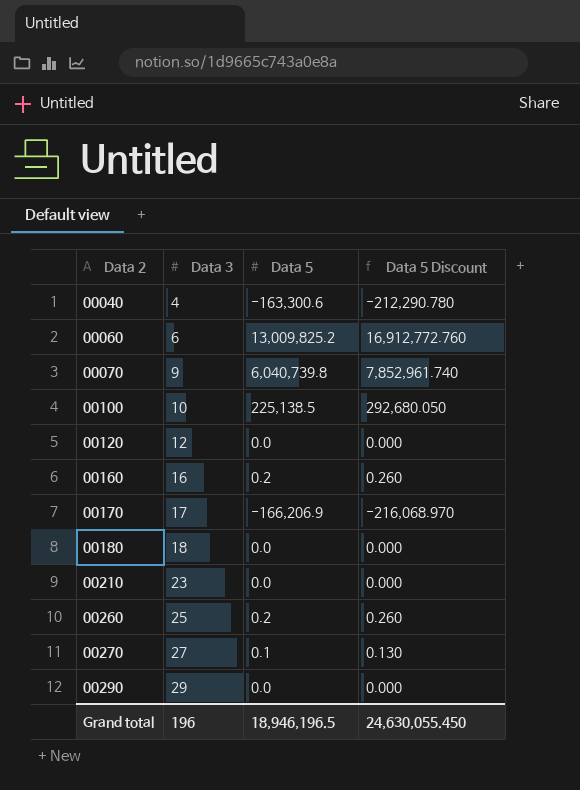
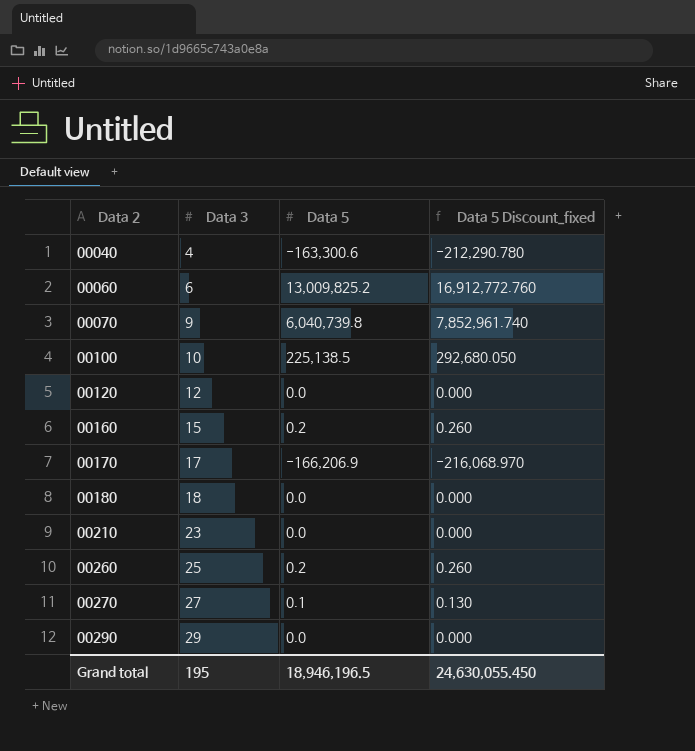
column name: Data 5 Discount -> Data 5 Discount_fixed
00160 | Data 3: 16 -> 15
Grand total | Data 3: 196 -> 195

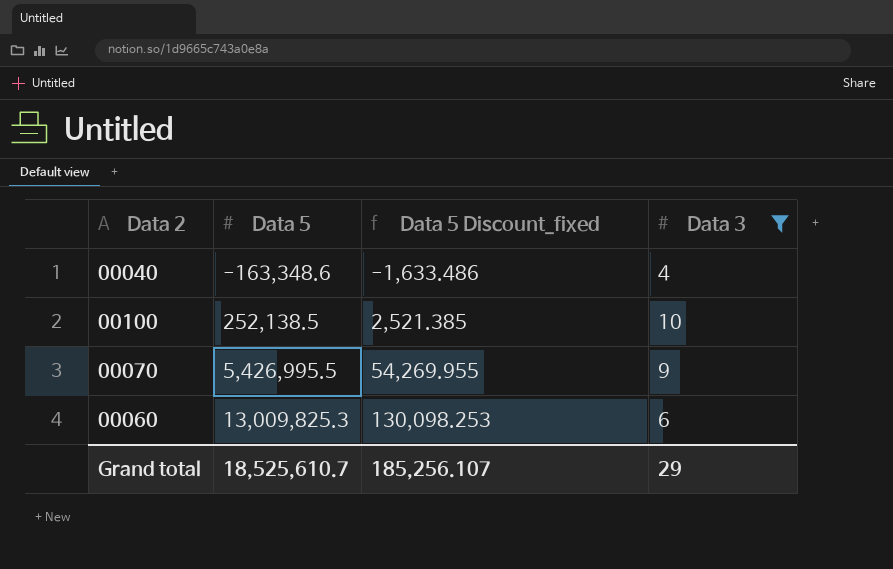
filter: none -> Data 3 <= 10
row order: Data 2 ascending -> Data 5 ascending
column Data 5 Discount_fixed | formula: [Data 5] * 1.3 -> [Data 5] * 0.01
column Data 3 | position: 2 -> 4
00040 | Data 5: -163,300.6 -> -163,348.6
00100 | Data 5: 225,138.5 -> 252,138.5
00070 | Data 5: 6,040,739.8 -> 5,426,995.5
00060 | Data 5: 13,009,825.2 -> 13,009,825.3
Grand total | Data 5: 18,946,196.5 -> 18,525,610.7
Grand total | Data 5 Discount_fixed: 24,630,055.450 -> 185,256.107
Grand total | Data 3: 195 -> 29

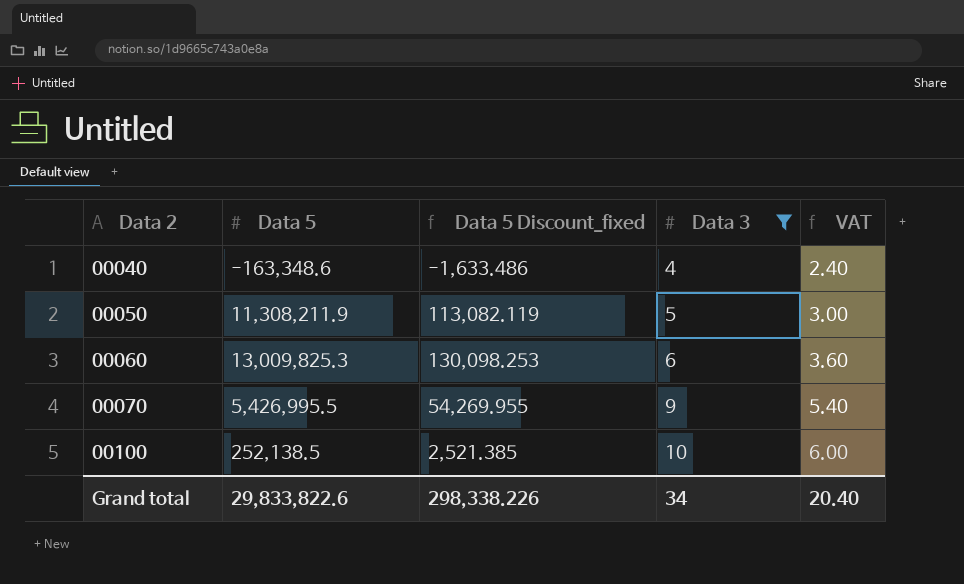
row order: Data 5 ascending -> Data 2 ascending
column VAT | formula: none -> [Data 3] * 0.6
row 00050: none -> 11,308,211.9 | 113,082.119 | 5 | 3.00
Grand total | Data 5: 18,525,610.7 -> 29,833,822.6
Grand total | Data 5 Discount_fixed: 185,256.107 -> 298,338.226
Grand total | Data 3: 29 -> 34

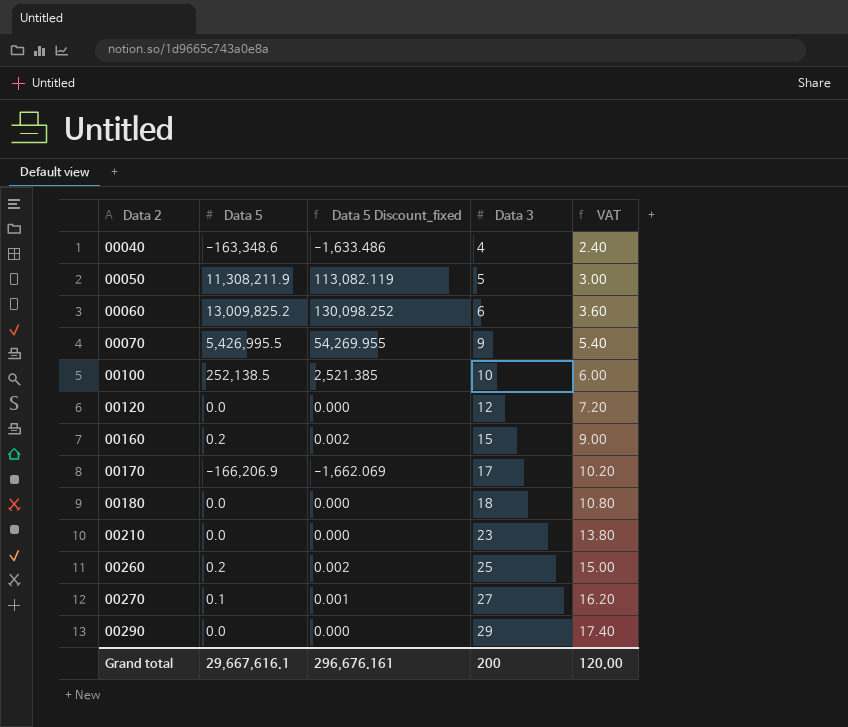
filter: Data 3 <= 10 -> none
00060 | Data 5: 13,009,825.3 -> 13,009,825.2
00060 | Data 5 Discount_fixed: 130,098.253 -> 130,098.252
Grand total | Data 5: 29,833,822.6 -> 29,667,616.1
Grand total | Data 5 Discount_fixed: 298,338.226 -> 296,676.161
Grand total | Data 3: 34 -> 200
Grand total | VAT: 20.40 -> 120.00

